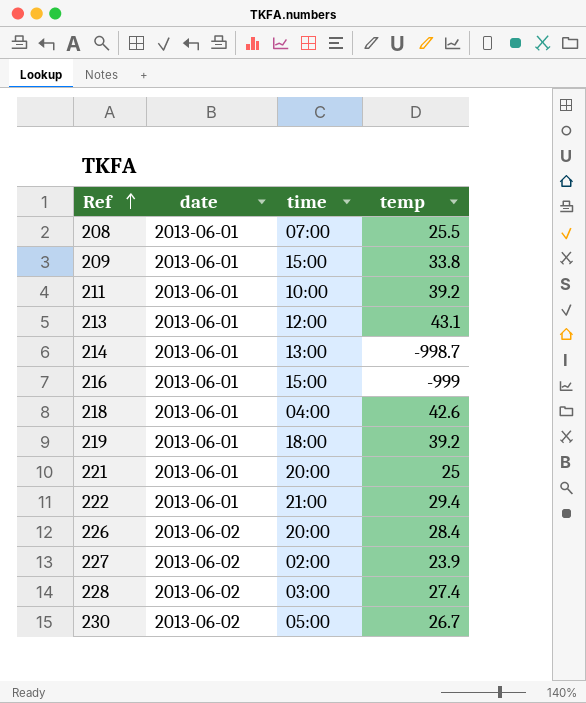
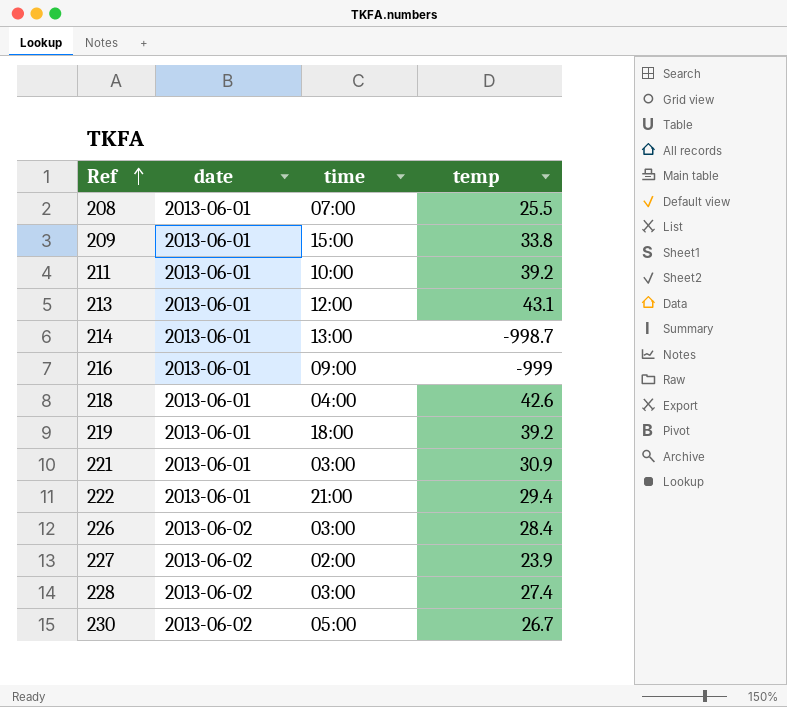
216 | time: 15:00 -> 09:00
221 | time: 20:00 -> 03:00
221 | temp: 25 -> 30.9
226 | time: 20:00 -> 03:00

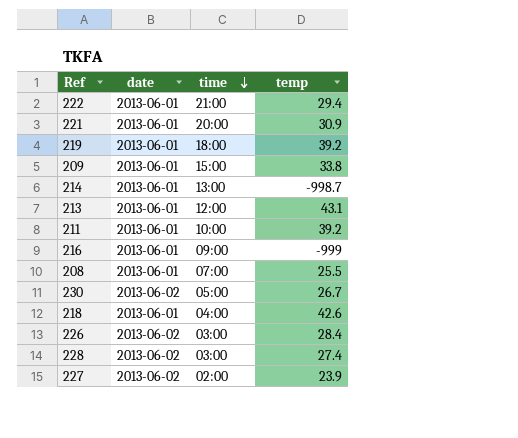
row order: Ref ascending -> time descending
221 | time: 03:00 -> 20:00

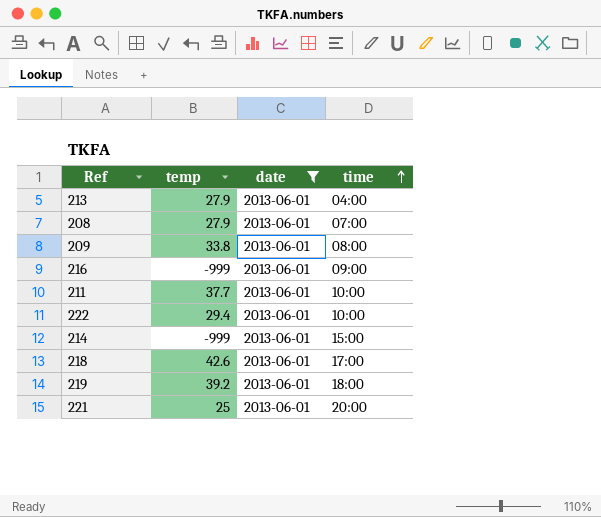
filter: none -> date = 2013-06-01
row order: time descending -> time ascending
column temp | position: 4 -> 2
213 | temp: 43.1 -> 27.9
213 | time: 12:00 -> 04:00
208 | temp: 25.5 -> 27.9
209 | time: 15:00 -> 08:00
211 | temp: 39.2 -> 37.7
222 | time: 21:00 -> 10:00
214 | temp: -998.7 -> -999
214 | time: 13:00 -> 15:00
218 | time: 04:00 -> 17:00
221 | temp: 30.9 -> 25

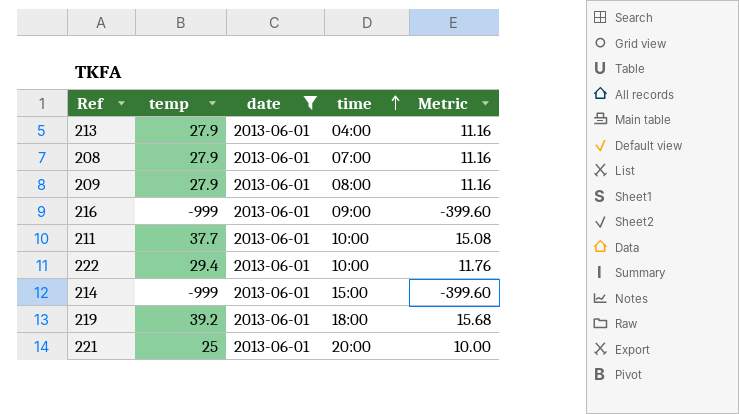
column Metric | formula: none -> [temp] * 0.4
row 218: 42.6 | 2013-06-01 | 17:00 -> none
209 | temp: 33.8 -> 27.9

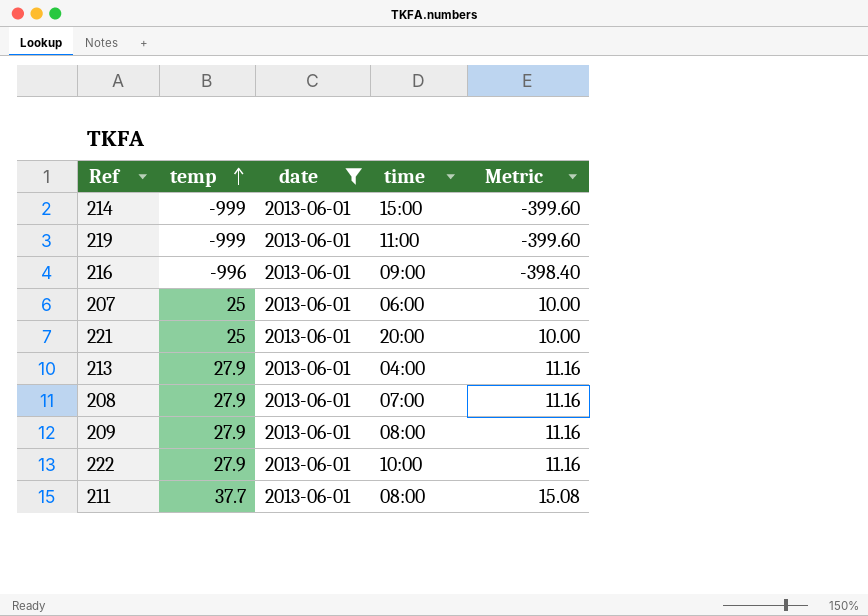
row order: time ascending -> temp ascending
219 | temp: 39.2 -> -999
219 | time: 18:00 -> 11:00
219 | Metric: 15.68 -> -399.60
216 | temp: -999 -> -996
216 | Metric: -399.60 -> -398.40
row 207: none -> 25 | 2013-06-01 | 06:00 | 10.00
222 | temp: 29.4 -> 27.9
222 | Metric: 11.76 -> 11.16
211 | time: 10:00 -> 08:00

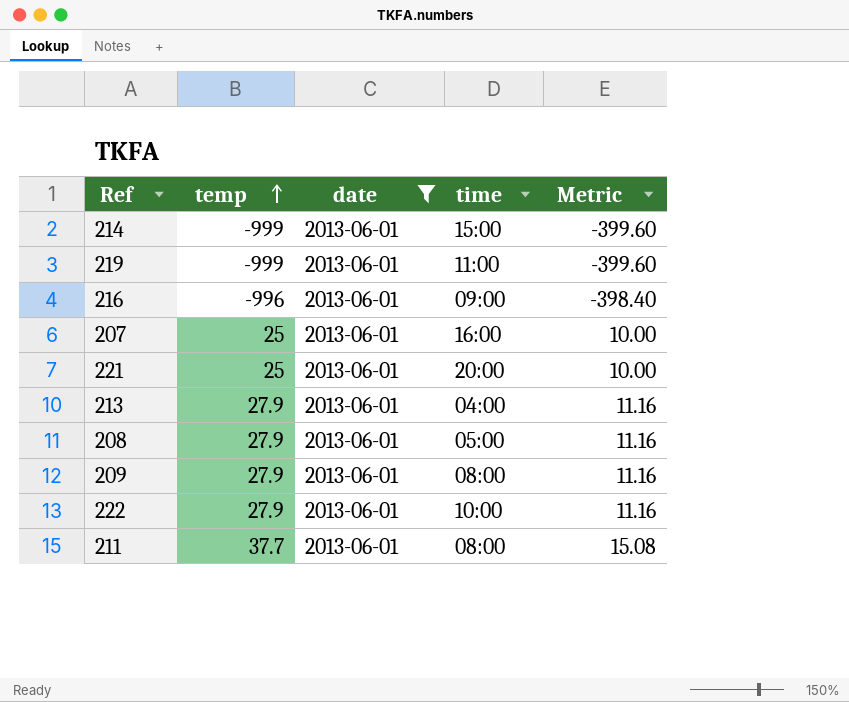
207 | time: 06:00 -> 16:00
208 | time: 07:00 -> 05:00

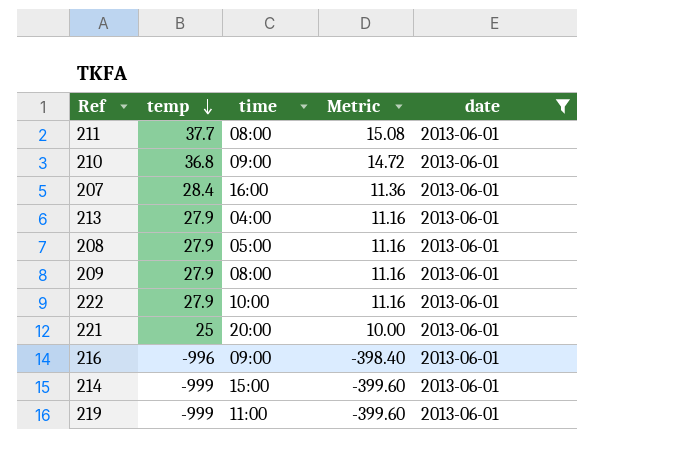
row order: temp ascending -> temp descending
column date | position: 3 -> 5
row 210: none -> 36.8 | 09:00 | 14.72 | 2013-06-01
207 | temp: 25 -> 28.4
207 | Metric: 10.00 -> 11.36

